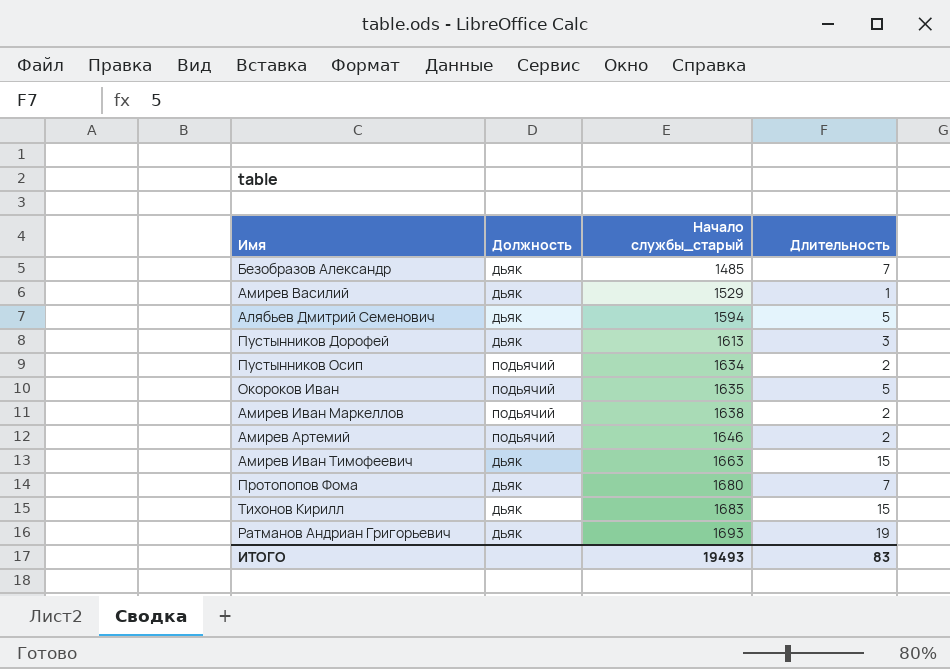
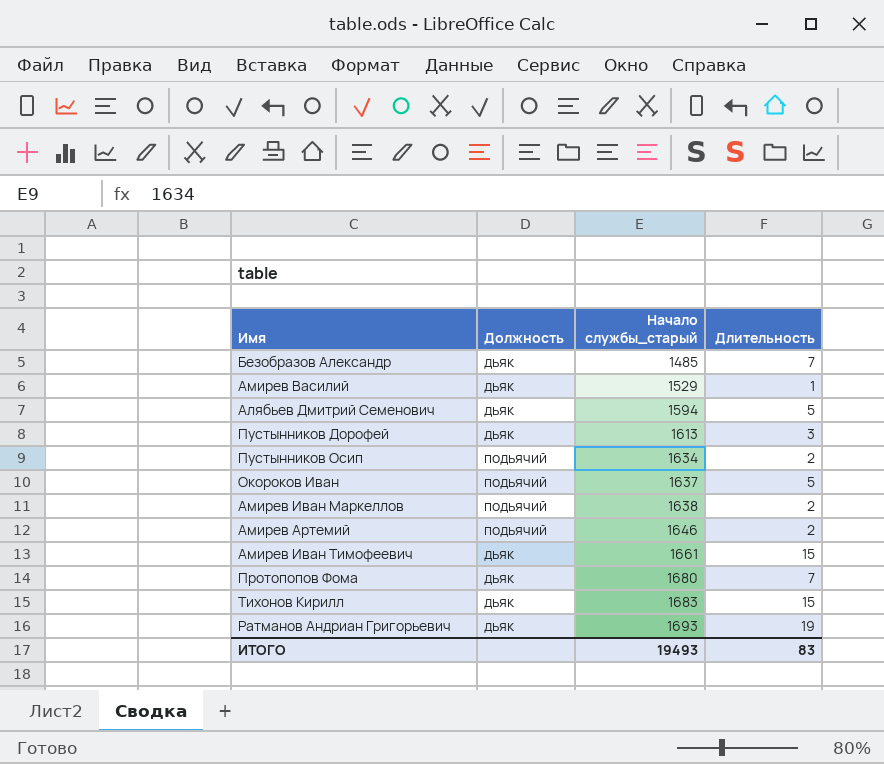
Окороков Иван | Начало службы_старый: 1635 -> 1637
Амирев Иван Тимофеевич | Начало службы_старый: 1663 -> 1661

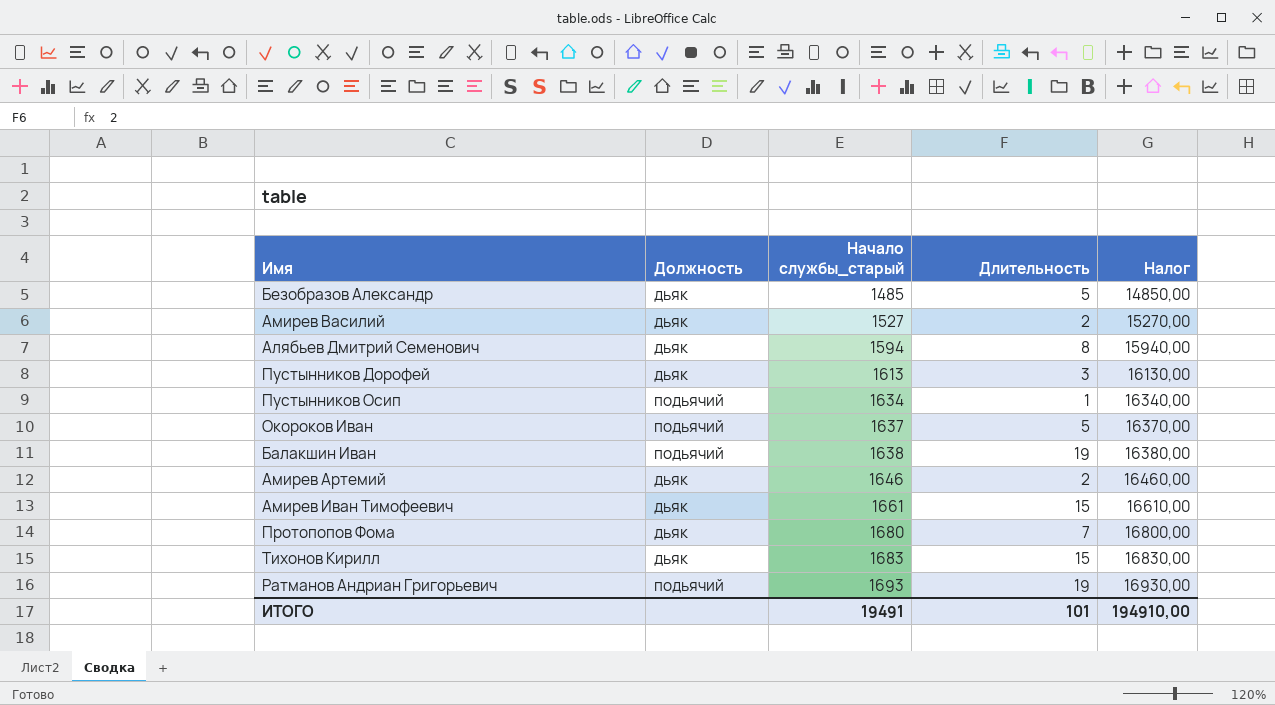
column Налог | formula: none -> [Начало службы_старый] * 10
row Амирев Иван Маркеллов: подьячий | 1638 | 2 -> none
Безобразов Александр | Длительность: 7 -> 5
Амирев Василий | Начало службы_старый: 1529 -> 1527
Амирев Василий | Длительность: 1 -> 2
Алябьев Дмитрий Семенович | Длительность: 5 -> 8
Пустынников Осип | Длительность: 2 -> 1
row Балакшин Иван: none -> подьячий | 1638 | 19 | 16380,00
Амирев Артемий | Должность: подьячий -> дьяк
Ратманов Андриан Григорьевич | Должность: дьяк -> подьячий
ИТОГО | Начало службы_старый: 19493 -> 19491
ИТОГО | Длительность: 83 -> 101

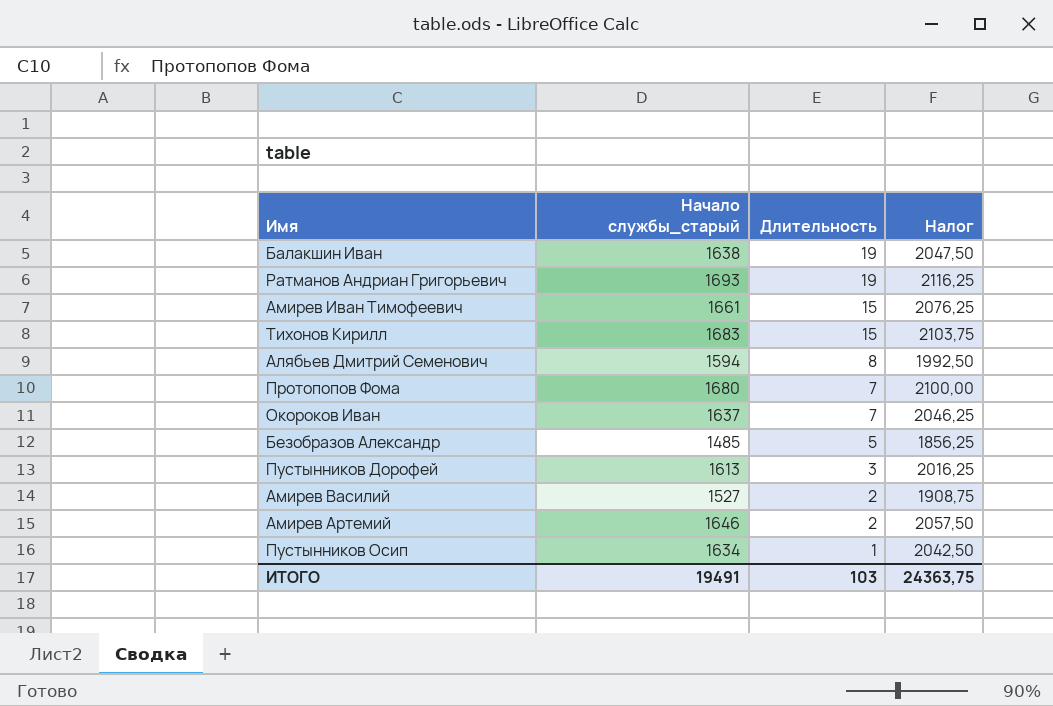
row order: Начало службы_старый ascending -> Длительность descending
column Должность | position: 2 -> none
column Налог | formula: [Начало службы_старый] * 10 -> [Начало службы_старый] * 1,25
Окороков Иван | Длительность: 5 -> 7
ИТОГО | Длительность: 101 -> 103
ИТОГО | Налог: 194910,00 -> 24363,75

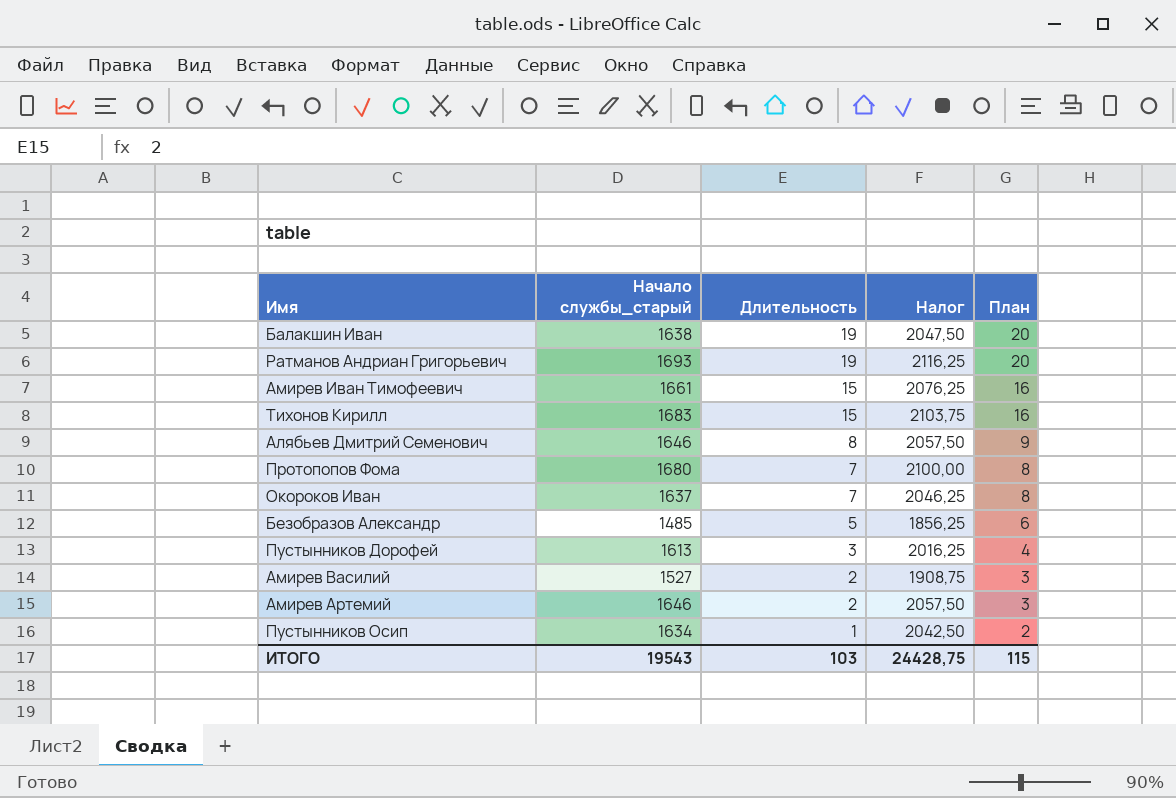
column План | formula: none -> [Длительность] + 1
Алябьев Дмитрий Семенович | Начало службы_старый: 1594 -> 1646
Алябьев Дмитрий Семенович | Налог: 1992,50 -> 2057,50
ИТОГО | Начало службы_старый: 19491 -> 19543
ИТОГО | Налог: 24363,75 -> 24428,75

